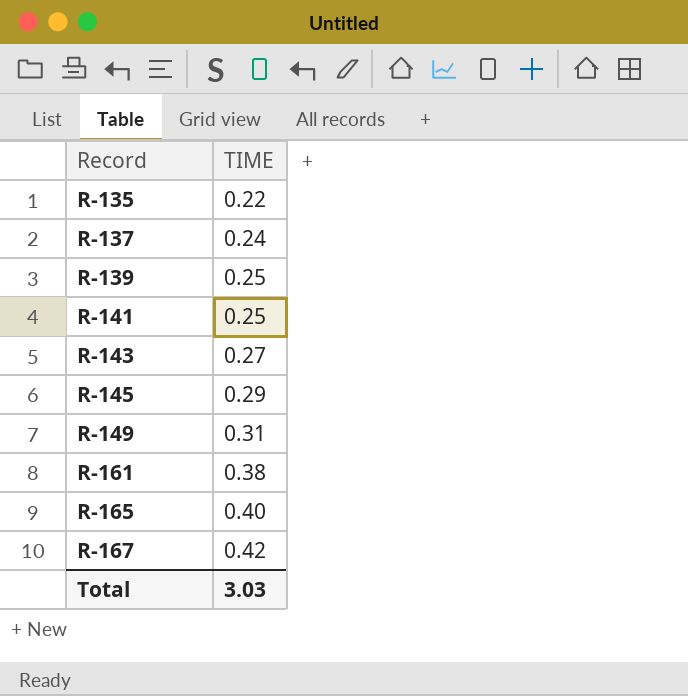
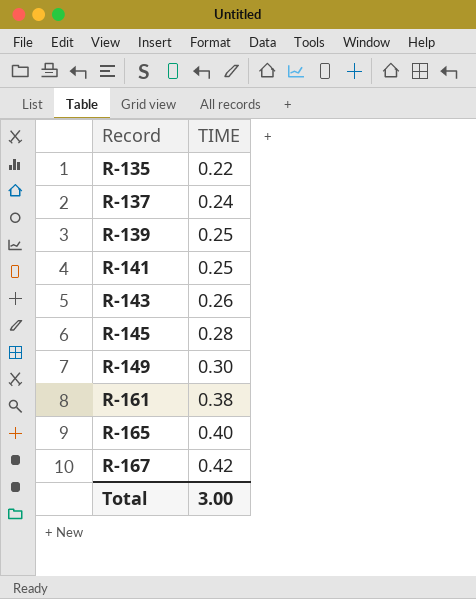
R-143 | TIME: 0.27 -> 0.26
R-145 | TIME: 0.29 -> 0.28
R-149 | TIME: 0.31 -> 0.30
Total | TIME: 3.03 -> 3.00

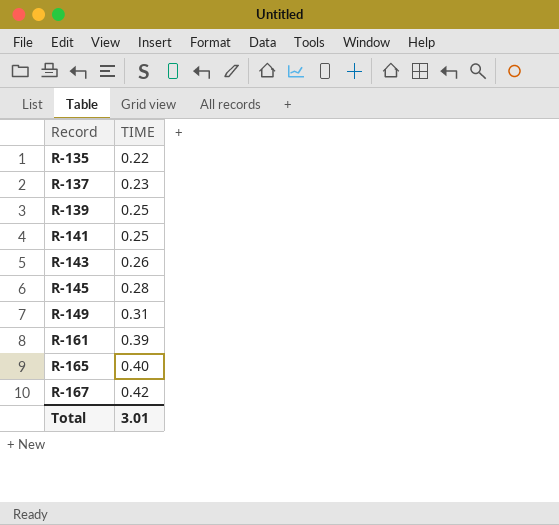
R-137 | TIME: 0.24 -> 0.23
R-149 | TIME: 0.30 -> 0.31
R-161 | TIME: 0.38 -> 0.39
Total | TIME: 3.00 -> 3.01

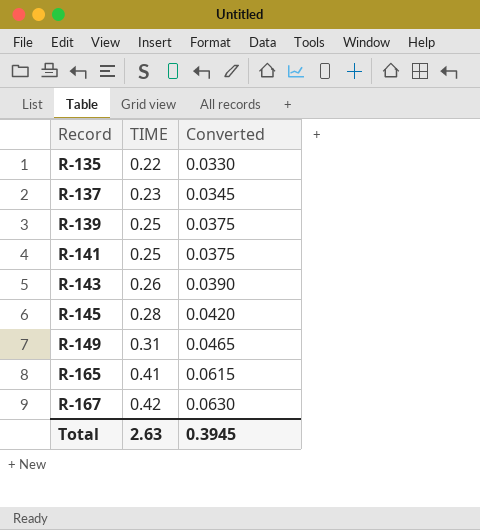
column Converted | formula: none -> [TIME] * 0.15
row R-161: 0.39 -> none
R-165 | TIME: 0.40 -> 0.41
Total | TIME: 3.01 -> 2.63

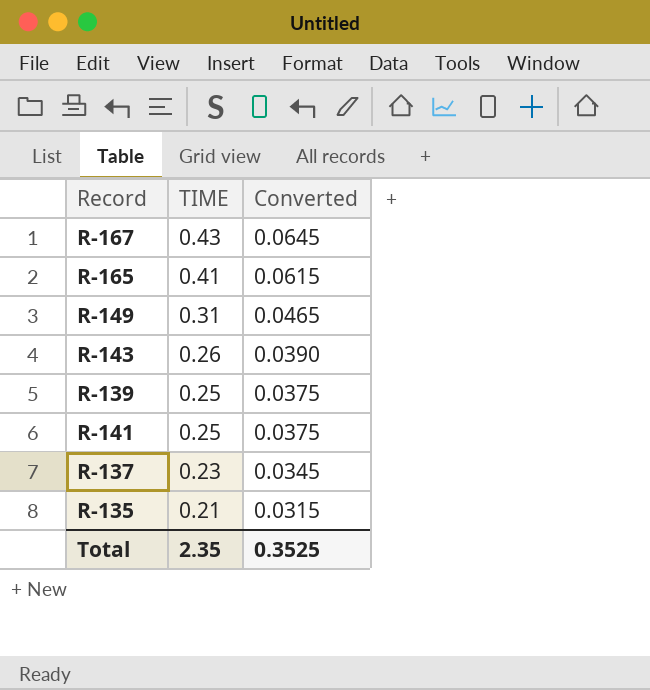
row order: Record ascending -> TIME descending
row R-145: 0.28 | 0.0420 -> none
R-167 | TIME: 0.42 -> 0.43
R-167 | Converted: 0.0630 -> 0.0645
R-135 | TIME: 0.22 -> 0.21
R-135 | Converted: 0.0330 -> 0.0315
Total | TIME: 2.63 -> 2.35
Total | Converted: 0.3945 -> 0.3525

